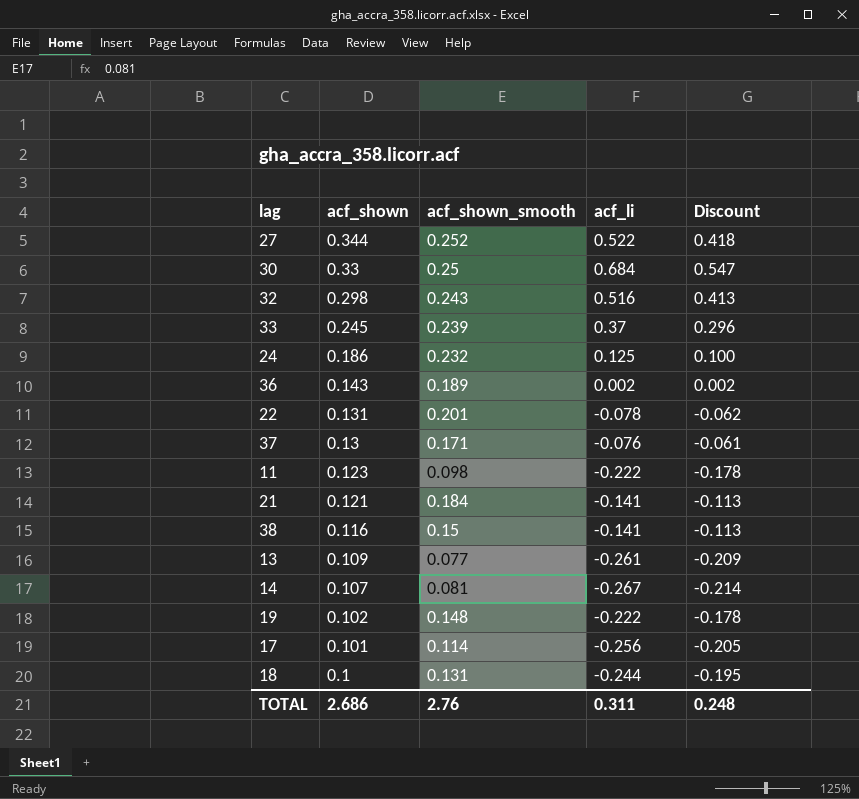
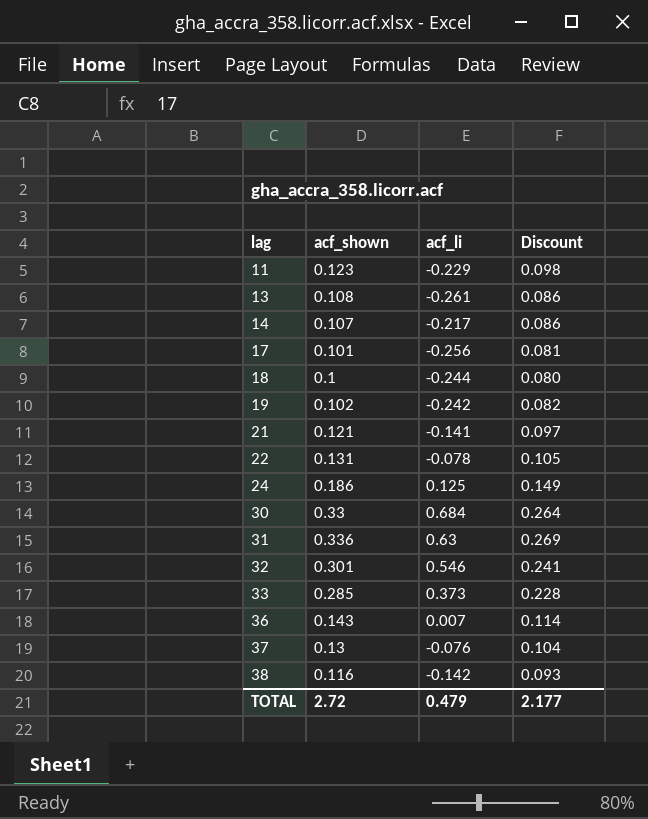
row order: acf_shown descending -> lag ascending
column acf_shown_smooth | position: 3 -> none
column Discount | formula: [acf_li] * 0.8 -> [acf_shown] * 0.8
row 27: 0.344 | 0.252 | 0.522 | 0.418 -> none
11 | acf_li: -0.222 -> -0.229
13 | acf_shown: 0.109 -> 0.108
14 | acf_li: -0.267 -> -0.217
19 | acf_li: -0.222 -> -0.242
row 31: none -> 0.336 | 0.63 | 0.269
32 | acf_shown: 0.298 -> 0.301
32 | acf_li: 0.516 -> 0.546
33 | acf_shown: 0.245 -> 0.285
33 | acf_li: 0.37 -> 0.373
36 | acf_li: 0.002 -> 0.007
38 | acf_li: -0.141 -> -0.142
TOTAL | acf_shown: 2.686 -> 2.72
TOTAL | acf_li: 0.311 -> 0.479
TOTAL | Discount: 0.248 -> 2.177

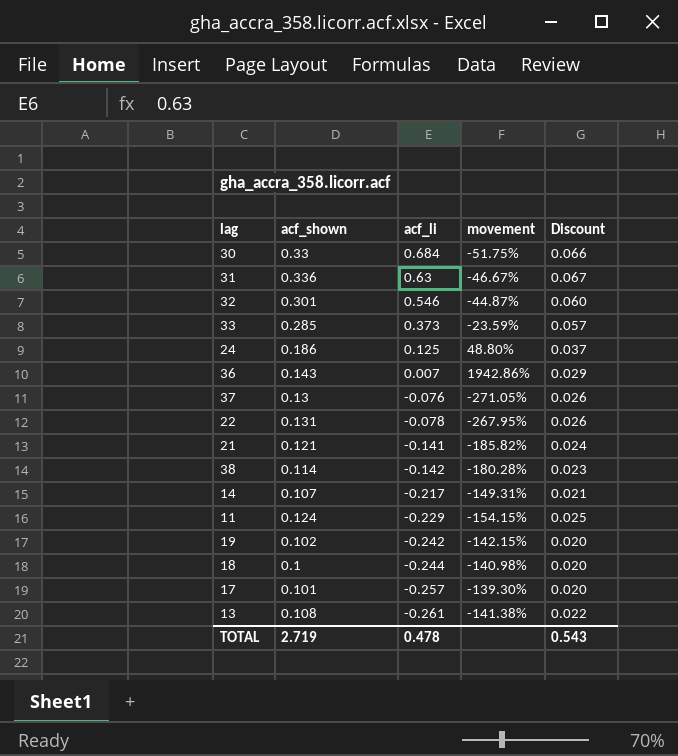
row order: lag ascending -> acf_li descending
column movement | formula: none -> ([acf_shown] - [acf_li]) / [acf_li]
column Discount | formula: [acf_shown] * 0.8 -> [acf_shown] * 0.2
38 | acf_shown: 0.116 -> 0.114
11 | acf_shown: 0.123 -> 0.124
17 | acf_li: -0.256 -> -0.257
TOTAL | acf_shown: 2.72 -> 2.719
TOTAL | acf_li: 0.479 -> 0.478
TOTAL | Discount: 2.177 -> 0.543

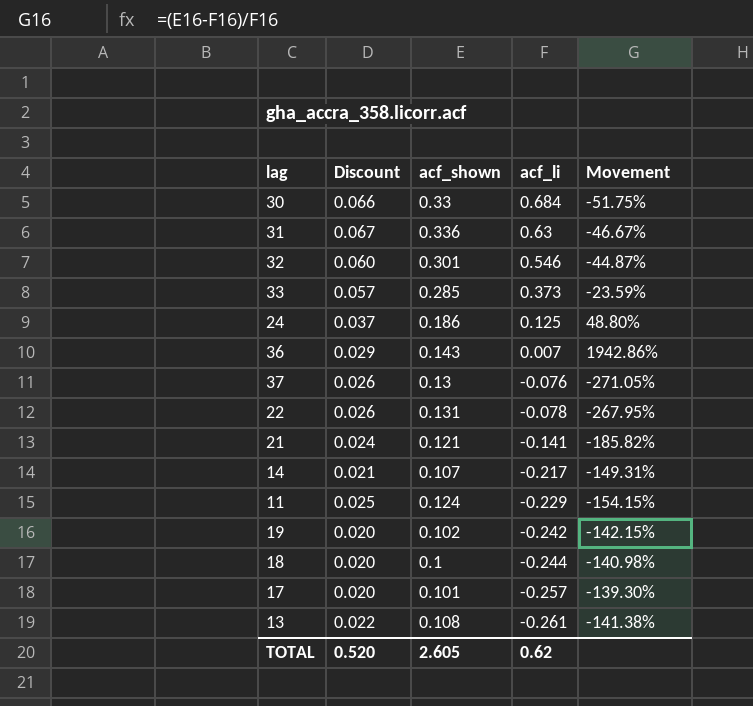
column Discount | position: 5 -> 2
column name: movement -> Movement
row 38: 0.114 | -0.142 | -180.28% | 0.023 -> none
TOTAL | Discount: 0.543 -> 0.520
TOTAL | acf_shown: 2.719 -> 2.605
TOTAL | acf_li: 0.478 -> 0.62

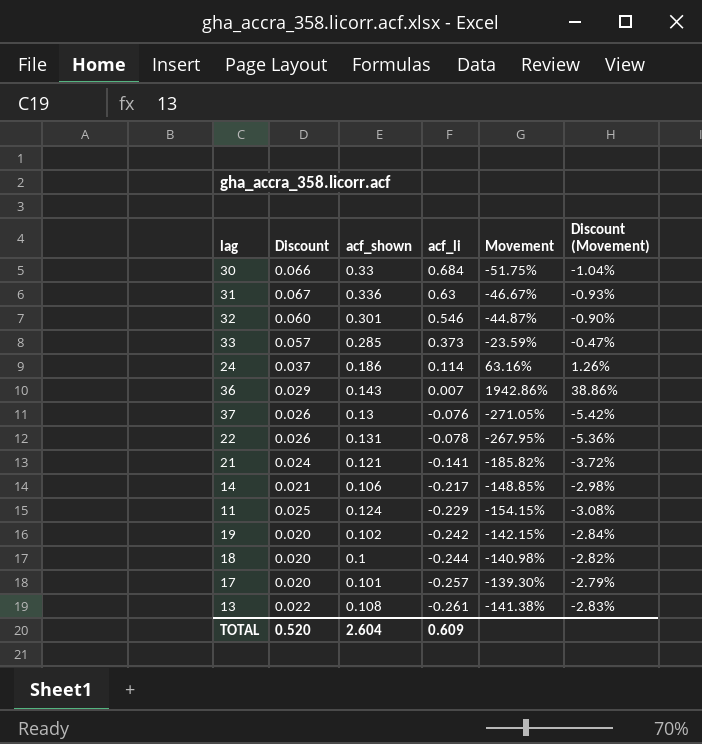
column Discount (Movement) | formula: none -> [Movement] * 0.02
24 | acf_li: 0.125 -> 0.114
24 | Movement: 48.80% -> 63.16%
14 | acf_shown: 0.107 -> 0.106
14 | Movement: -149.31% -> -148.85%
TOTAL | acf_shown: 2.605 -> 2.604
TOTAL | acf_li: 0.62 -> 0.609

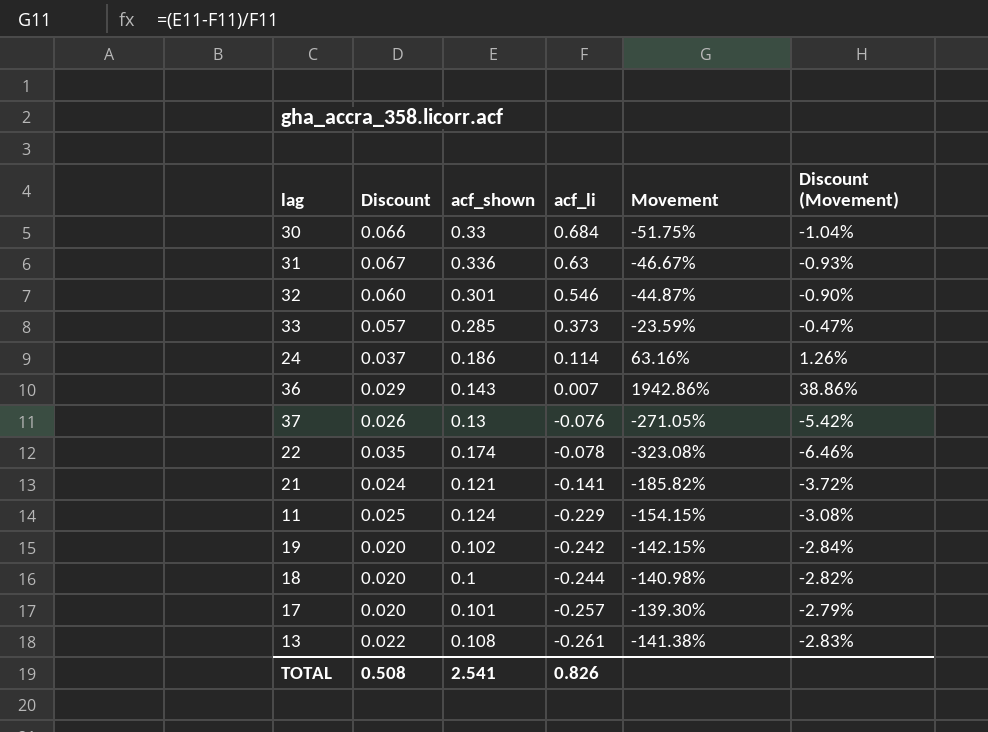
row 14: 0.021 | 0.106 | -0.217 | -148.85% | -2.98% -> none
22 | Discount: 0.026 -> 0.035
22 | acf_shown: 0.131 -> 0.174
22 | Movement: -267.95% -> -323.08%
22 | Discount (Movement): -5.36% -> -6.46%
TOTAL | Discount: 0.520 -> 0.508
TOTAL | acf_shown: 2.604 -> 2.541
TOTAL | acf_li: 0.609 -> 0.826

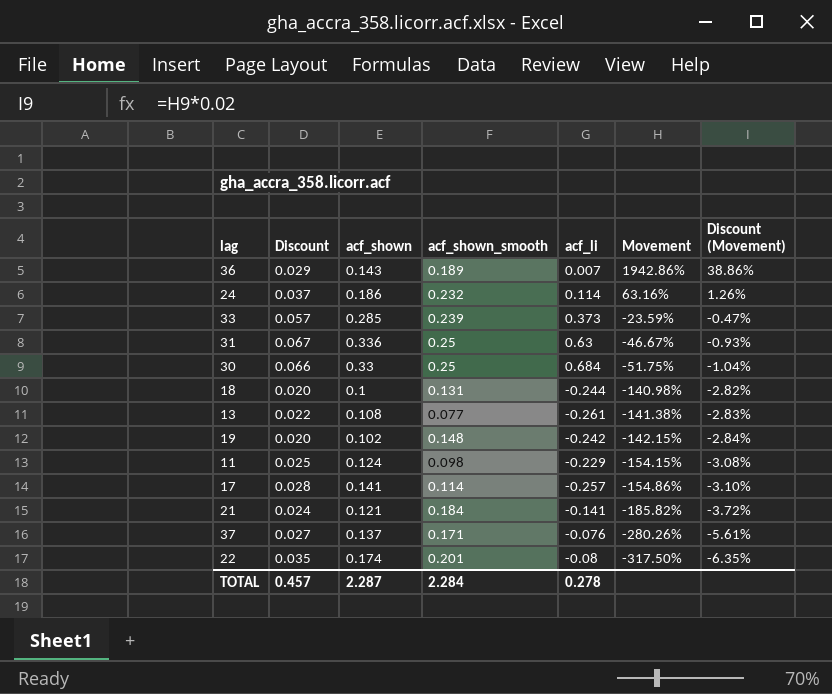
row order: acf_li descending -> Movement descending
column acf_shown_smooth | position: none -> 4
row 32: 0.060 | 0.301 | 0.546 | -44.87% | -0.90% -> none
17 | Discount: 0.020 -> 0.028
17 | acf_shown: 0.101 -> 0.141
17 | Movement: -139.30% -> -154.86%
17 | Discount (Movement): -2.79% -> -3.10%
37 | Discount: 0.026 -> 0.027
37 | acf_shown: 0.13 -> 0.137
37 | Movement: -271.05% -> -280.26%
37 | Discount (Movement): -5.42% -> -5.61%
22 | acf_li: -0.078 -> -0.08
22 | Movement: -323.08% -> -317.50%
22 | Discount (Movement): -6.46% -> -6.35%
TOTAL | Discount: 0.508 -> 0.457
TOTAL | acf_shown: 2.541 -> 2.287
TOTAL | acf_li: 0.826 -> 0.278

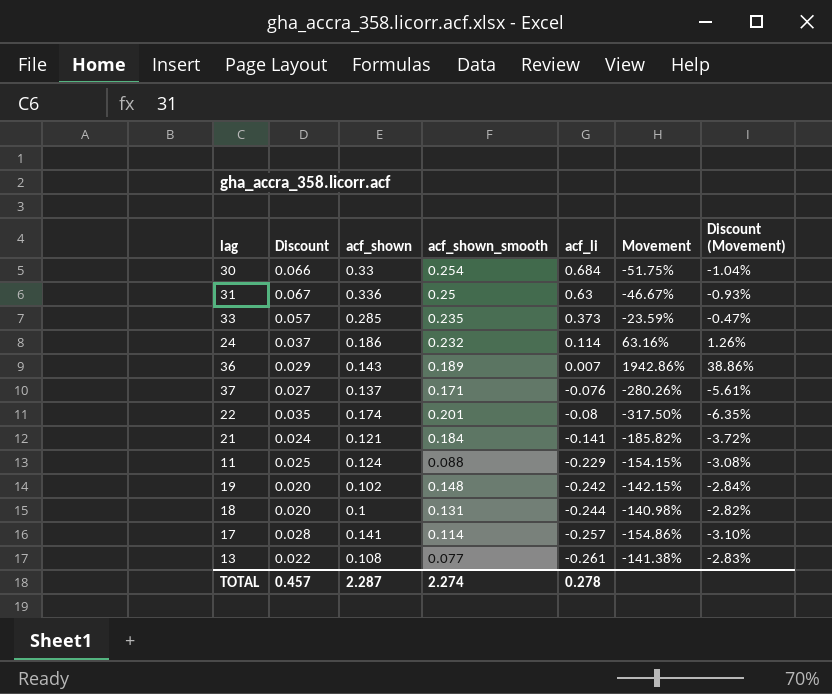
row order: Movement descending -> acf_li descending
30 | acf_shown_smooth: 0.25 -> 0.254
33 | acf_shown_smooth: 0.239 -> 0.235
11 | acf_shown_smooth: 0.098 -> 0.088
TOTAL | acf_shown_smooth: 2.284 -> 2.274

